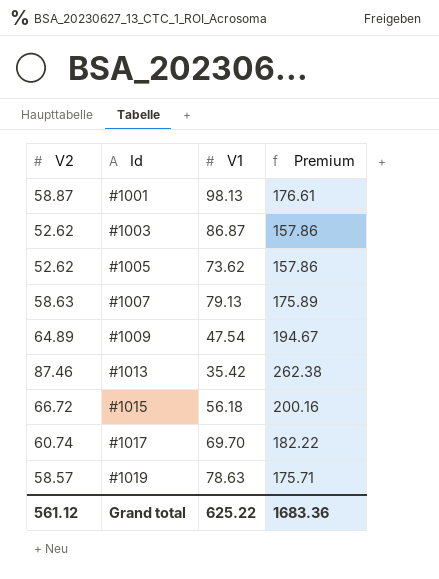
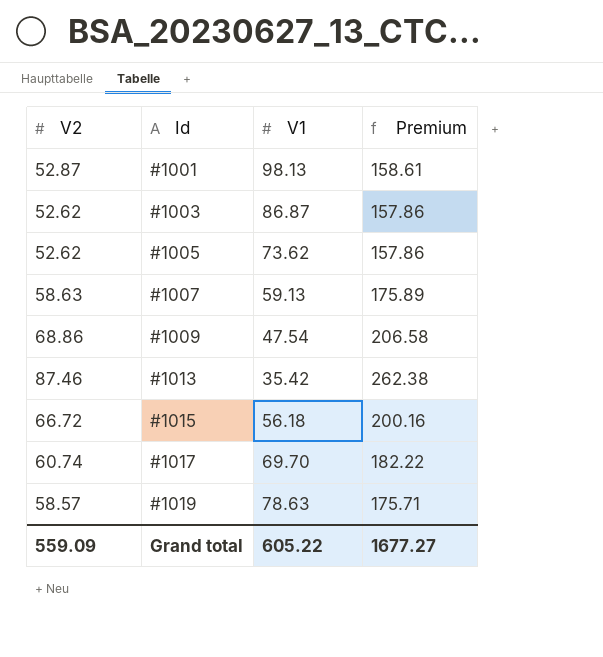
#1001 | V2: 58.87 -> 52.87
#1001 | Premium: 176.61 -> 158.61
#1007 | V1: 79.13 -> 59.13
#1009 | V2: 64.89 -> 68.86
#1009 | Premium: 194.67 -> 206.58
Grand total | V2: 561.12 -> 559.09
Grand total | V1: 625.22 -> 605.22
Grand total | Premium: 1683.36 -> 1677.27

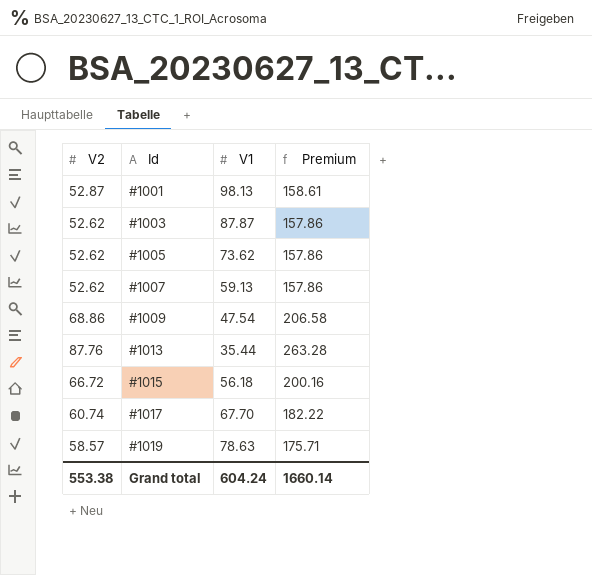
#1003 | V1: 86.87 -> 87.87
#1007 | V2: 58.63 -> 52.62
#1007 | Premium: 175.89 -> 157.86
#1013 | V2: 87.46 -> 87.76
#1013 | V1: 35.42 -> 35.44
#1013 | Premium: 262.38 -> 263.28
#1017 | V1: 69.70 -> 67.70
Grand total | V2: 559.09 -> 553.38
Grand total | V1: 605.22 -> 604.24
Grand total | Premium: 1677.27 -> 1660.14

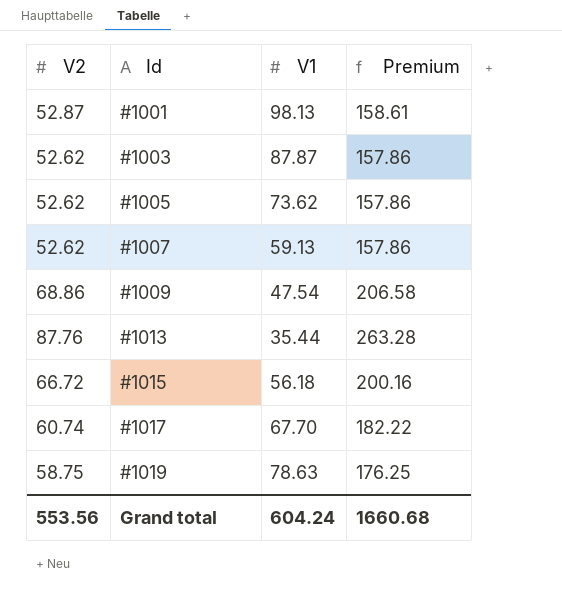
#1019 | V2: 58.57 -> 58.75
#1019 | Premium: 175.71 -> 176.25
Grand total | V2: 553.38 -> 553.56
Grand total | Premium: 1660.14 -> 1660.68

